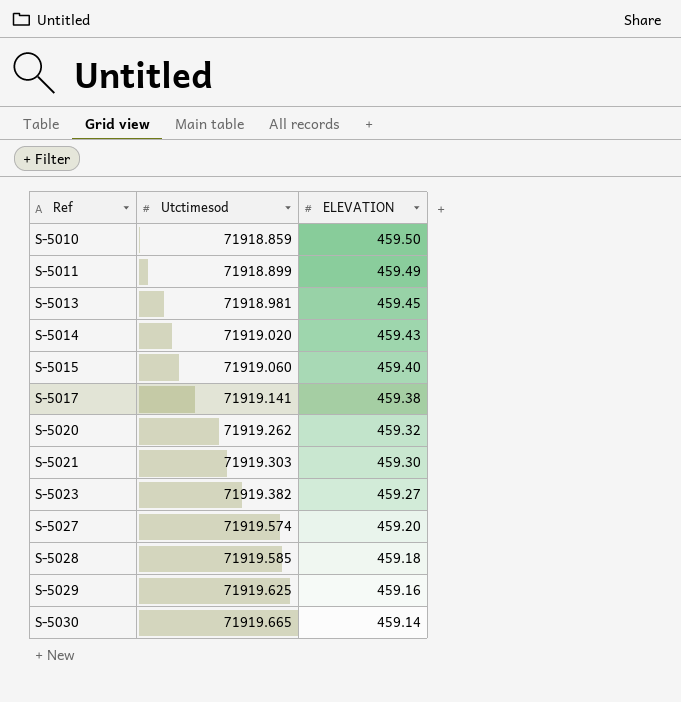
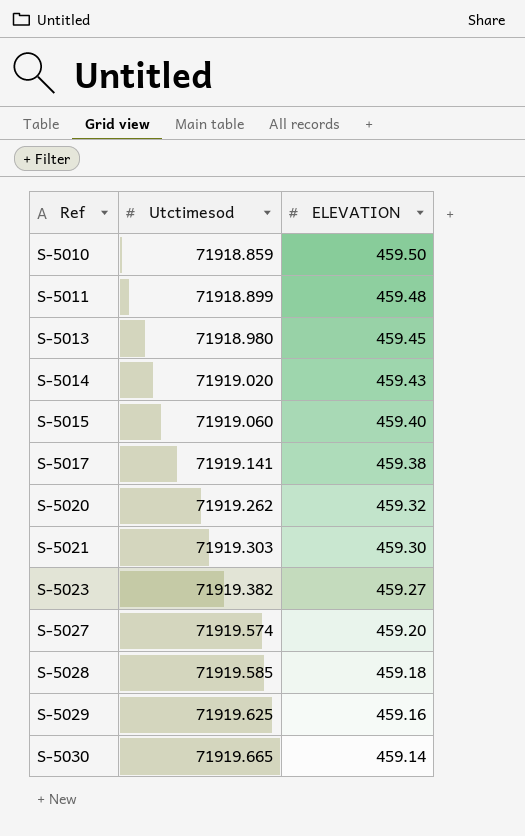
S-5011 | ELEVATION: 459.49 -> 459.48
S-5013 | Utctimesod: 71918.981 -> 71918.980

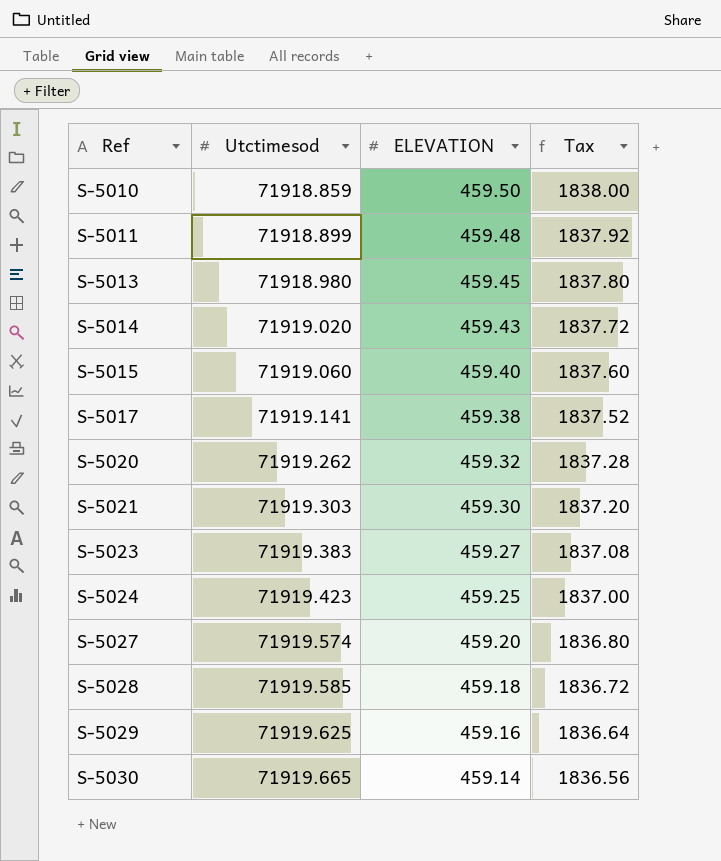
column Tax | formula: none -> [ELEVATION] * 4
S-5023 | Utctimesod: 71919.382 -> 71919.383
row S-5024: none -> 71919.423 | 459.25 | 1837.00

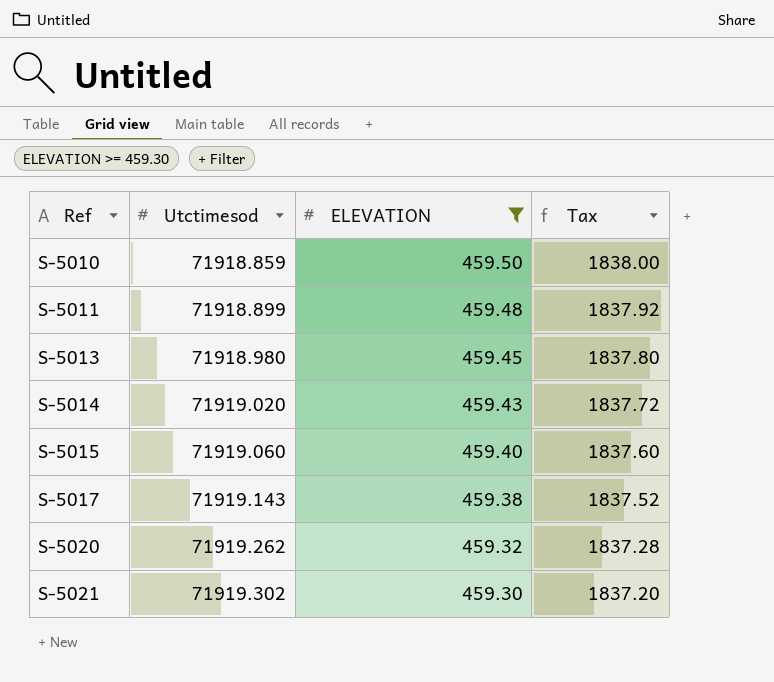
filter: none -> ELEVATION >= 459.30
S-5017 | Utctimesod: 71919.141 -> 71919.143
S-5021 | Utctimesod: 71919.303 -> 71919.302

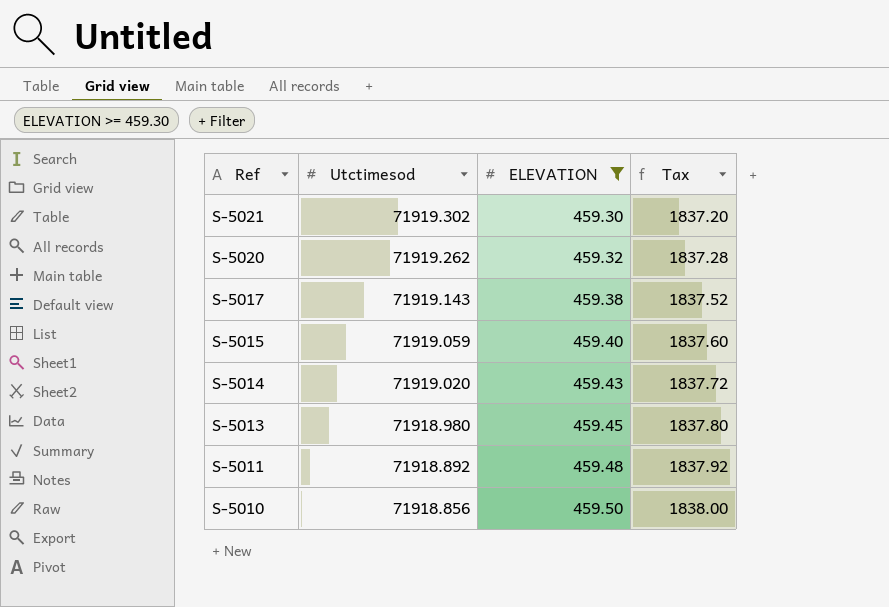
row order: Ref ascending -> Ref descending
S-5015 | Utctimesod: 71919.060 -> 71919.059
S-5011 | Utctimesod: 71918.899 -> 71918.892
S-5010 | Utctimesod: 71918.859 -> 71918.856

